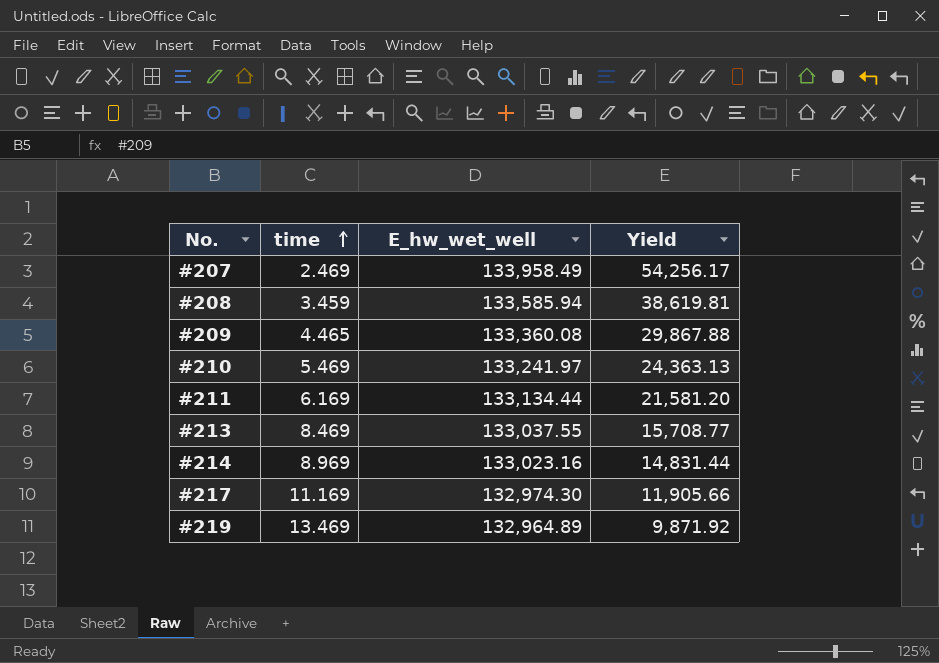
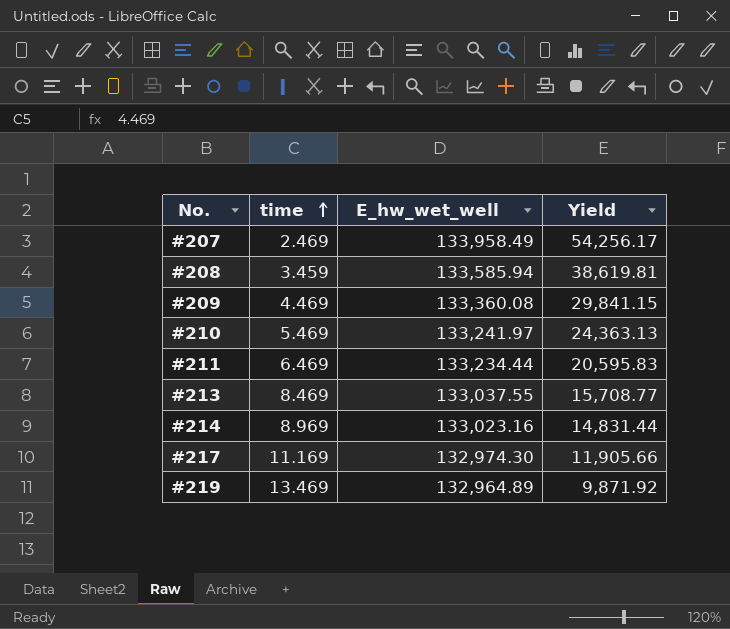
#209 | time: 4.465 -> 4.469
#209 | Yield: 29,867.88 -> 29,841.15
#211 | time: 6.169 -> 6.469
#211 | E_hw_wet_well: 133,134.44 -> 133,234.44
#211 | Yield: 21,581.20 -> 20,595.83

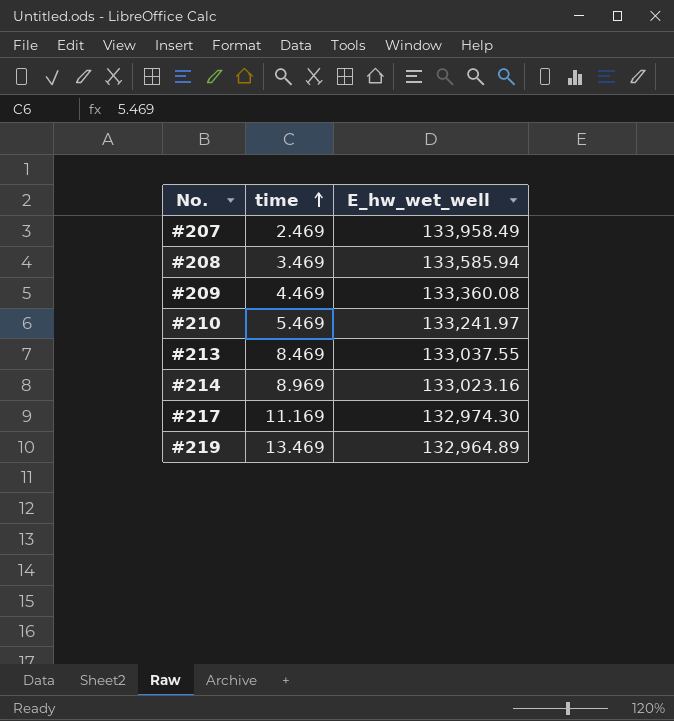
column Yield | formula: [E_hw_wet_well] / [time] -> none
row #211: 6.469 | 133,234.44 | 20,595.83 -> none
#208 | time: 3.459 -> 3.469

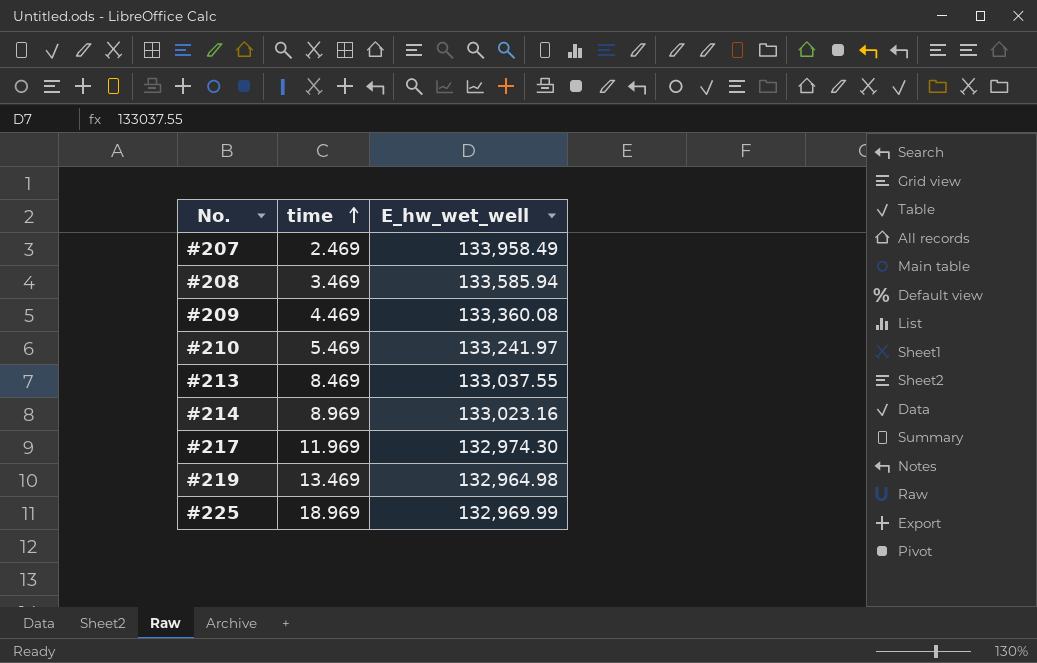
#217 | time: 11.169 -> 11.969
#219 | E_hw_wet_well: 132,964.89 -> 132,964.98
row #225: none -> 18.969 | 132,969.99

